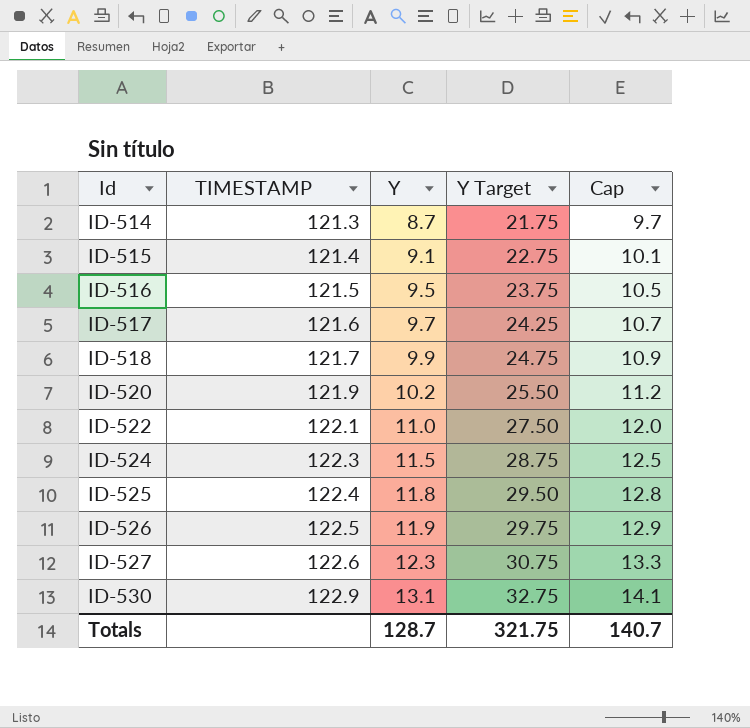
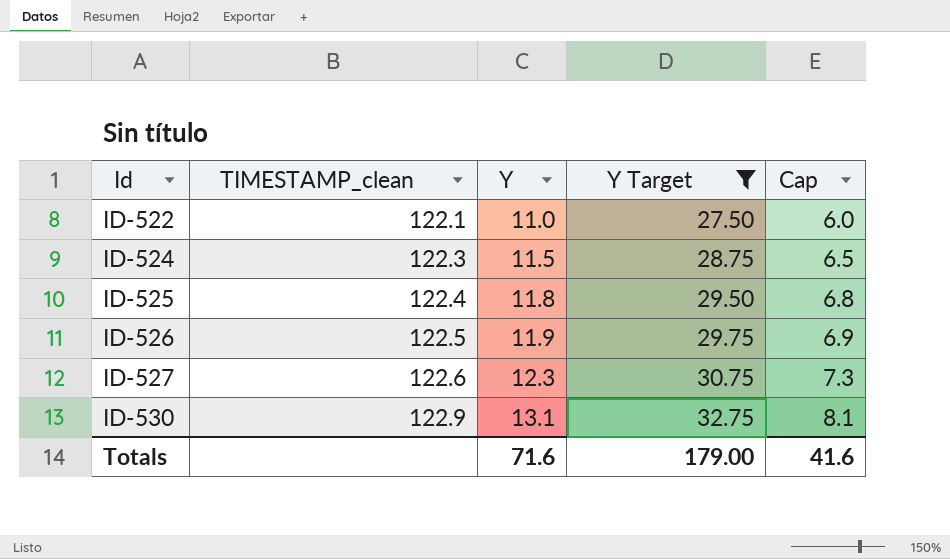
filter: none -> Y Target >= 27.50
column name: TIMESTAMP -> TIMESTAMP_clean
column Cap | formula: [Y] + 1 -> [Y] - 5
Totals | Y: 128.7 -> 71.6
Totals | Y Target: 321.75 -> 179.00
Totals | Cap: 140.7 -> 41.6

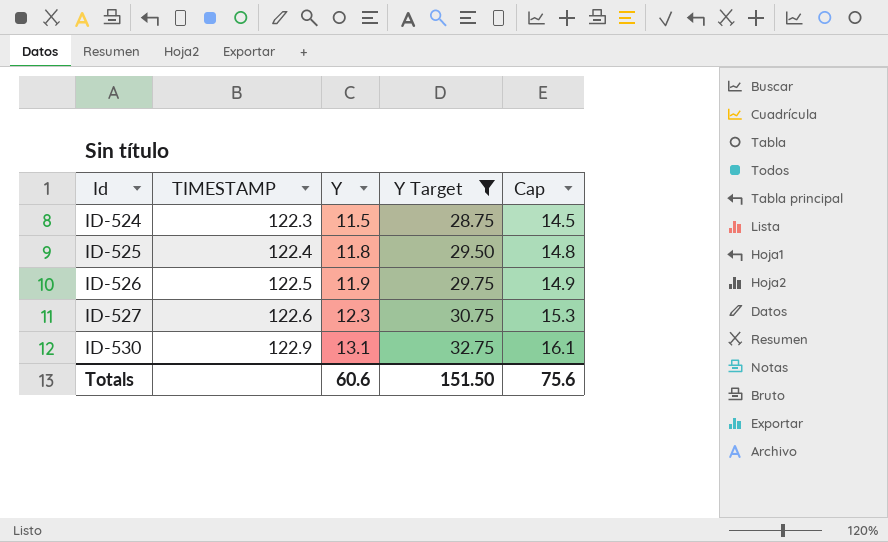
column name: TIMESTAMP_clean -> TIMESTAMP
column Cap | formula: [Y] - 5 -> [Y] + 3
row ID-522: 122.1 | 11.0 | 27.50 | 6.0 -> none
Totals | Y: 71.6 -> 60.6
Totals | Y Target: 179.00 -> 151.50
Totals | Cap: 41.6 -> 75.6

